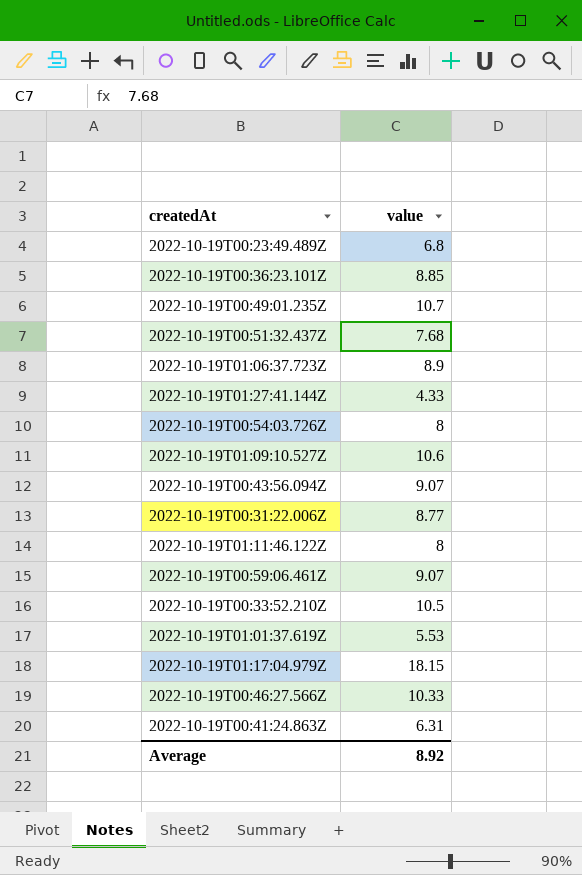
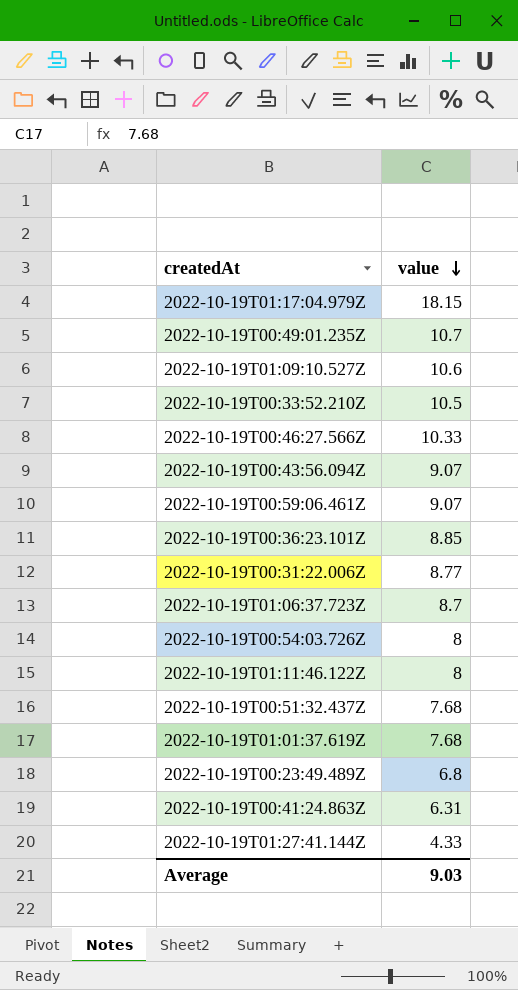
row order: none -> value descending
2022-10-19T01:06:37.723Z | value: 8.9 -> 8.7
2022-10-19T01:01:37.619Z | value: 5.53 -> 7.68
Average | value: 8.92 -> 9.03

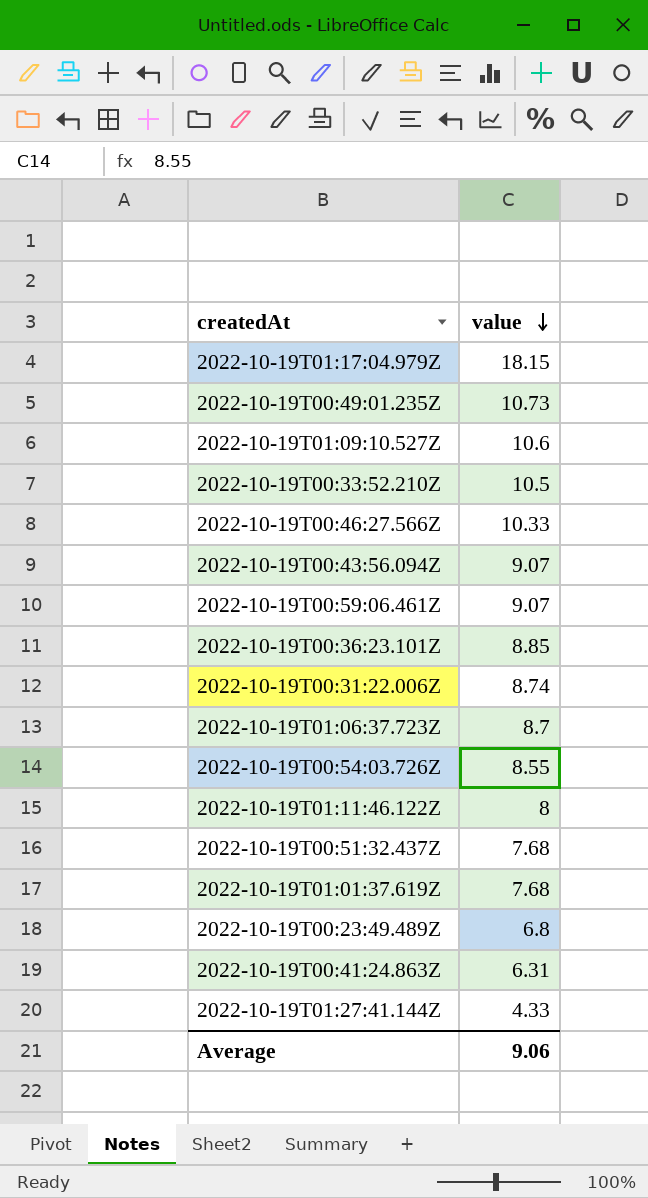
2022-10-19T00:49:01.235Z | value: 10.7 -> 10.73
2022-10-19T00:31:22.006Z | value: 8.77 -> 8.74
2022-10-19T00:54:03.726Z | value: 8 -> 8.55
Average | value: 9.03 -> 9.06

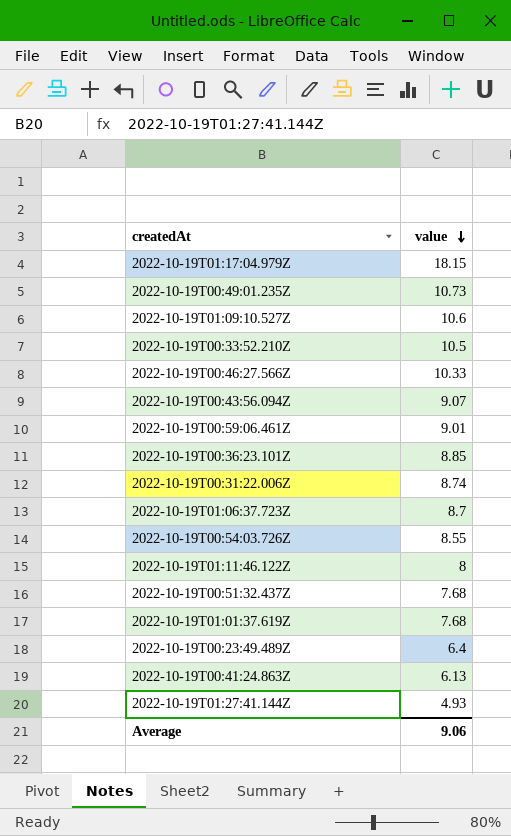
2022-10-19T00:59:06.461Z | value: 9.07 -> 9.01
2022-10-19T00:23:49.489Z | value: 6.8 -> 6.4
2022-10-19T00:41:24.863Z | value: 6.31 -> 6.13
2022-10-19T01:27:41.144Z | value: 4.33 -> 4.93

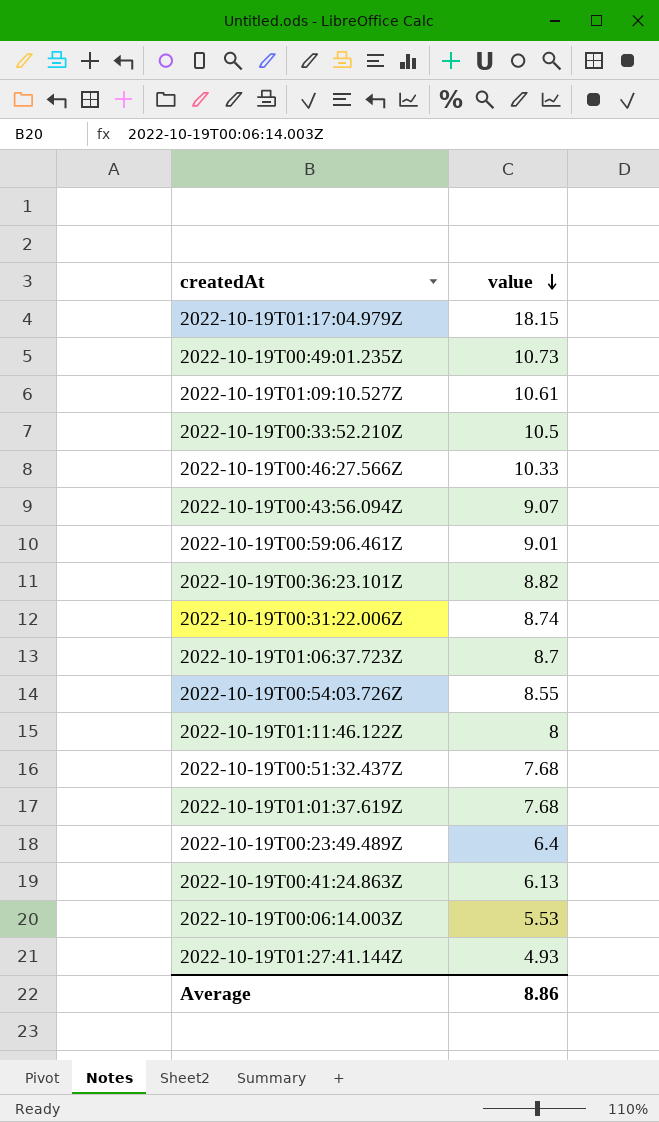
2022-10-19T01:09:10.527Z | value: 10.6 -> 10.61
2022-10-19T00:36:23.101Z | value: 8.85 -> 8.82
row 2022-10-19T00:06:14.003Z: none -> 5.53
Average | value: 9.06 -> 8.86

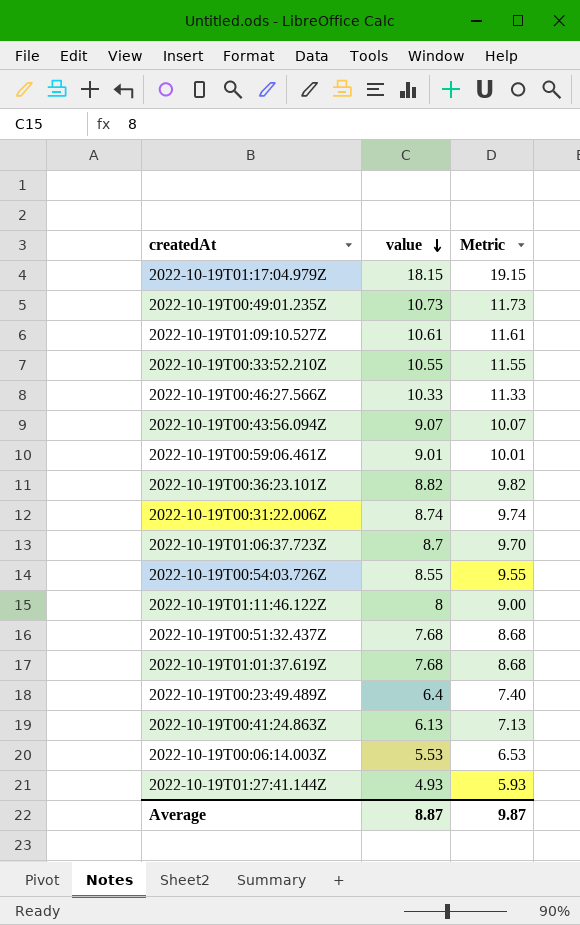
column Metric | formula: none -> [value] + 1
2022-10-19T00:33:52.210Z | value: 10.5 -> 10.55
Average | value: 8.86 -> 8.87

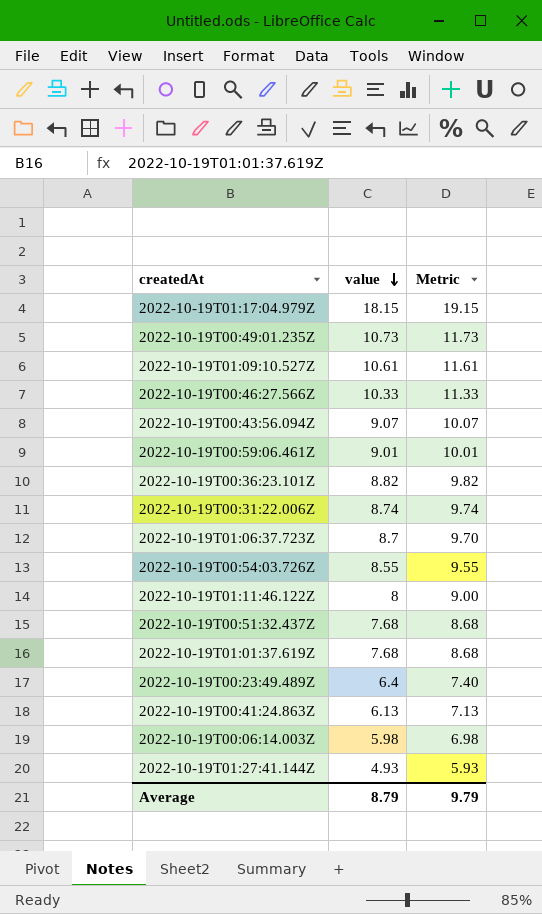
row 2022-10-19T00:33:52.210Z: 10.55 | 11.55 -> none
2022-10-19T00:06:14.003Z | value: 5.53 -> 5.98
2022-10-19T00:06:14.003Z | Metric: 6.53 -> 6.98
Average | value: 8.87 -> 8.79
Average | Metric: 9.87 -> 9.79

